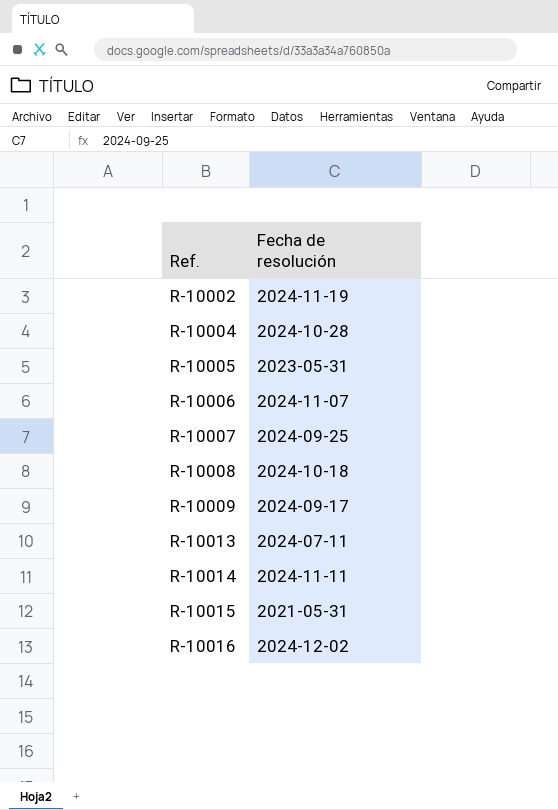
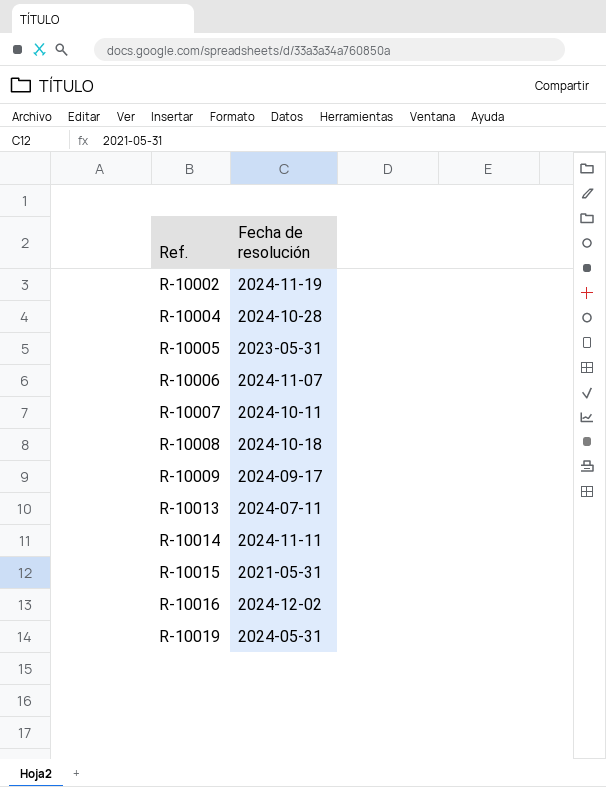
R-10007 | Fecha de resolución: 2024-09-25 -> 2024-10-11
row R-10019: none -> 2024-05-31

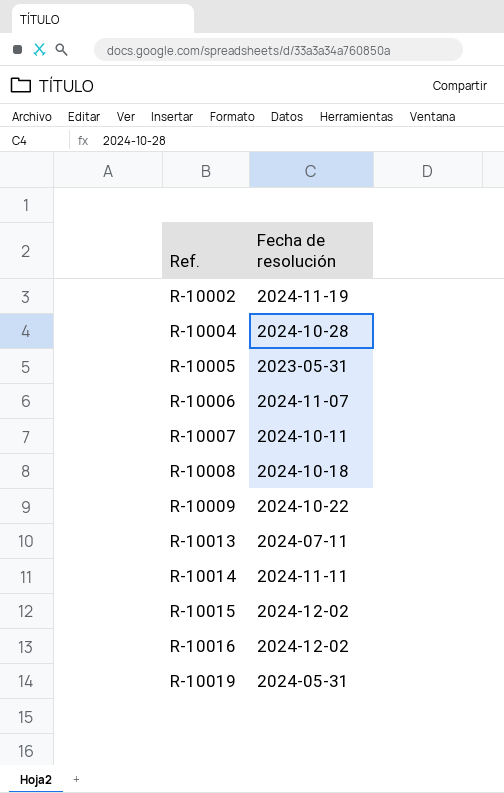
R-10009 | Fecha de resolución: 2024-09-17 -> 2024-10-22
R-10015 | Fecha de resolución: 2021-05-31 -> 2024-12-02

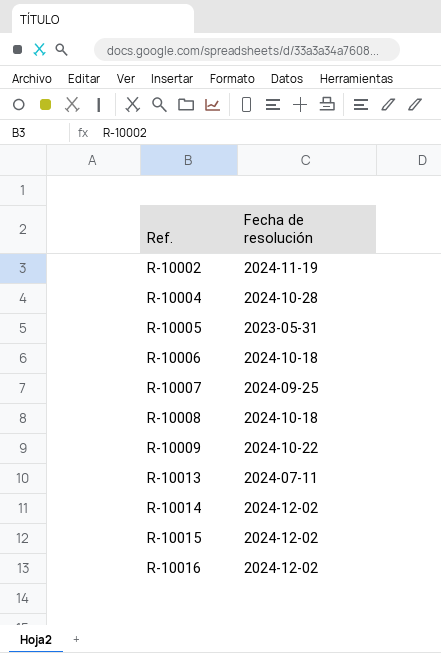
row R-10019: 2024-05-31 -> none
R-10006 | Fecha de resolución: 2024-11-07 -> 2024-10-18
R-10007 | Fecha de resolución: 2024-10-11 -> 2024-09-25
R-10014 | Fecha de resolución: 2024-11-11 -> 2024-12-02

